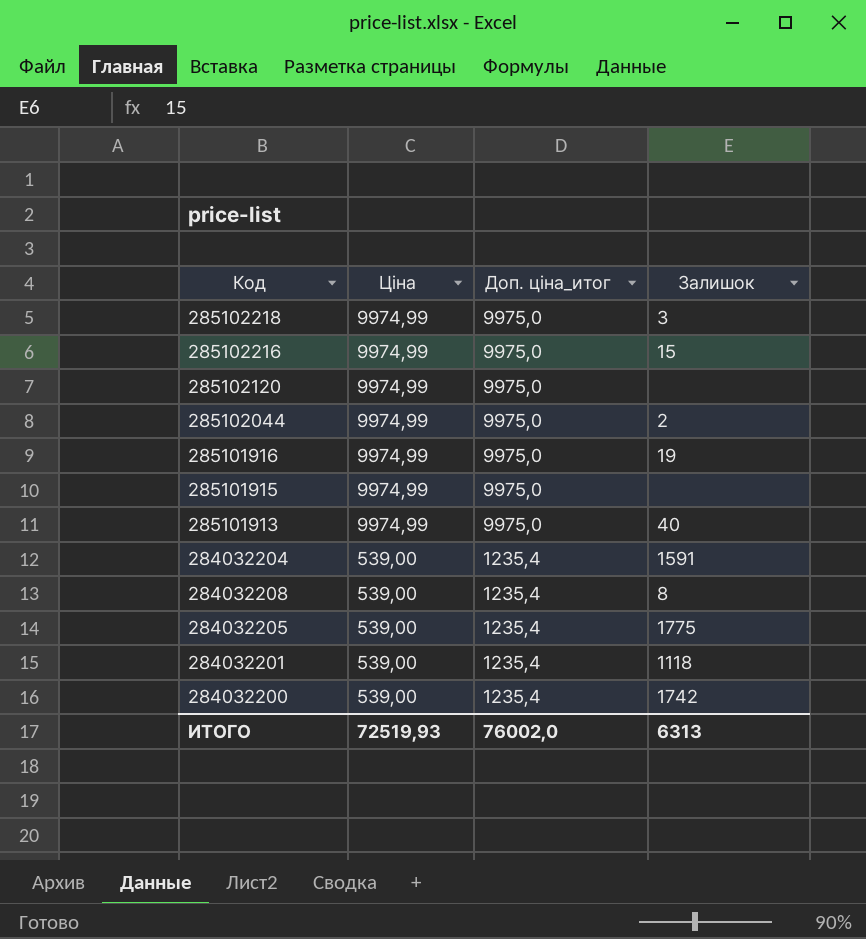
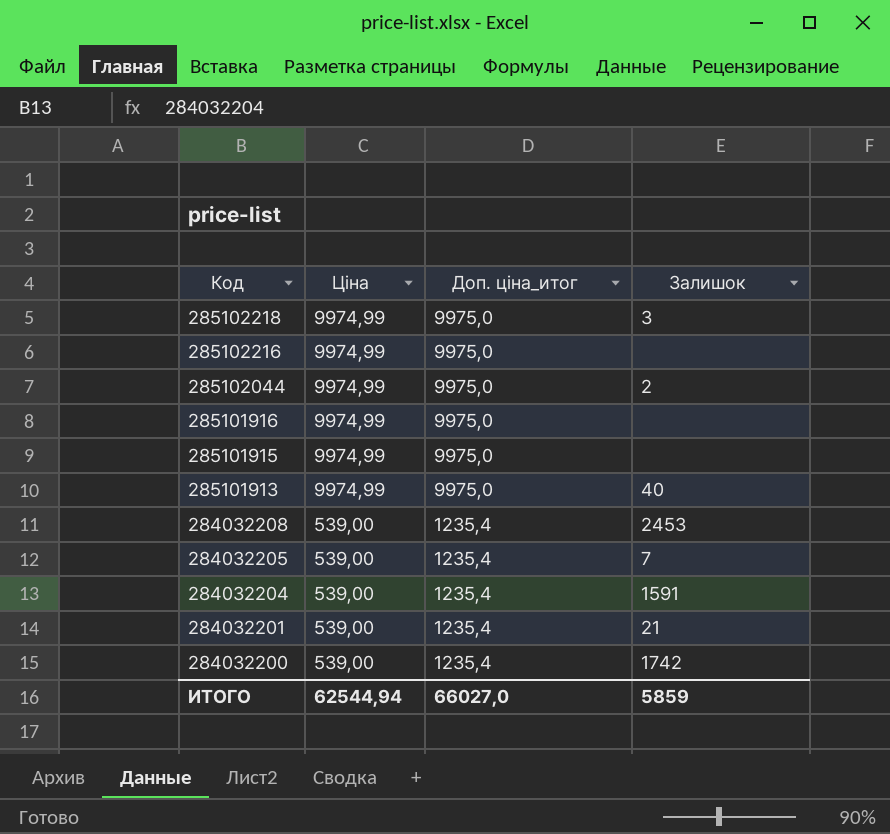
row order: Ціна descending -> Код descending
row 285102120: 9974,99 | 9975,0 | none -> none
285102216 | Залишок: 15 -> none
285101916 | Залишок: 19 -> none
284032208 | Залишок: 8 -> 2453
284032205 | Залишок: 1775 -> 7
284032201 | Залишок: 1118 -> 21
ИТОГО | Ціна: 72519,93 -> 62544,94
ИТОГО | Доп. ціна_итог: 76002,0 -> 66027,0
ИТОГО | Залишок: 6313 -> 5859

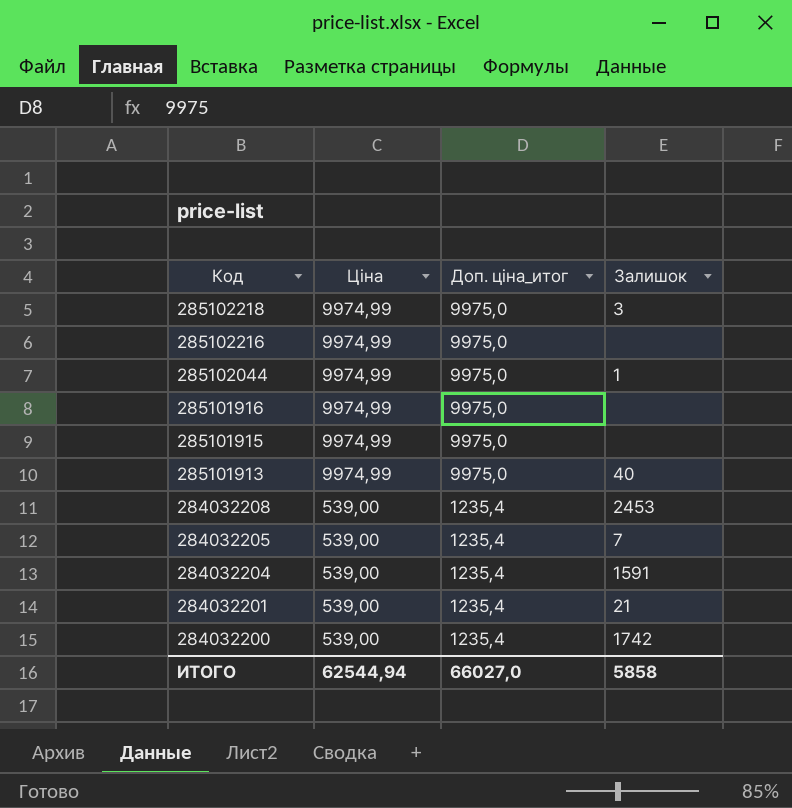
285102044 | Залишок: 2 -> 1
ИТОГО | Залишок: 5859 -> 5858

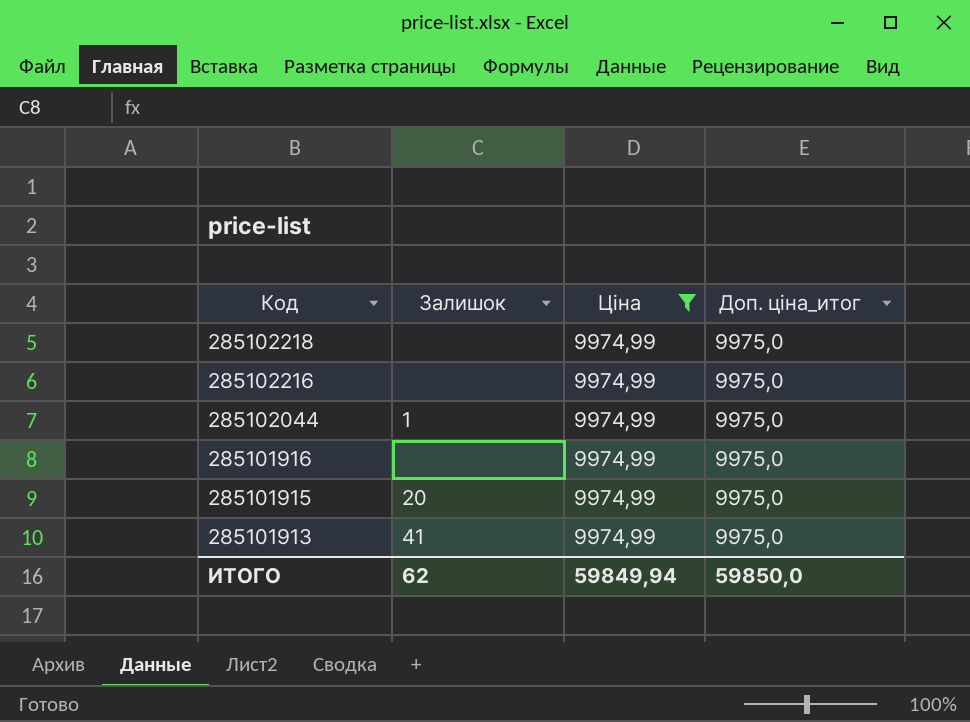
filter: none -> Ціна = 9974,99
column Залишок | position: 4 -> 2
285102218 | Залишок: 3 -> none
285101915 | Залишок: none -> 20
285101913 | Залишок: 40 -> 41
ИТОГО | Залишок: 5858 -> 62
ИТОГО | Ціна: 62544,94 -> 59849,94
ИТОГО | Доп. ціна_итог: 66027,0 -> 59850,0

